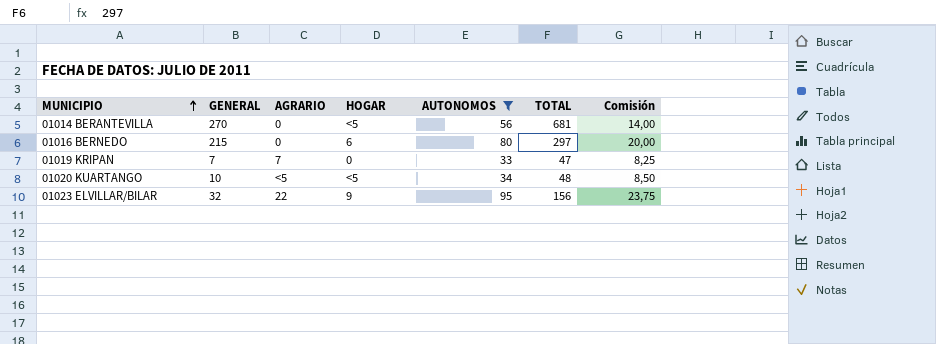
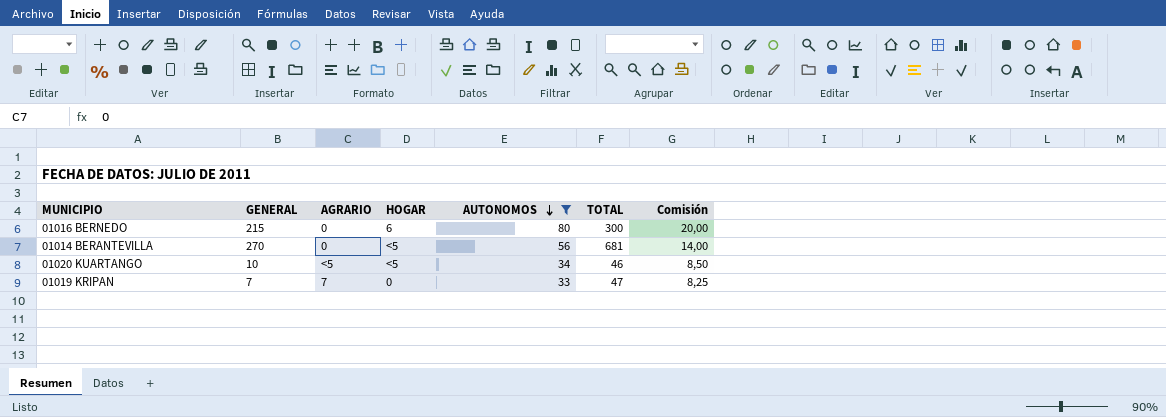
row order: MUNICIPIO ascending -> AUTONOMOS descending
row 01023 ELVILLAR/BILAR: 32 | 22 | 9 | 95 | 156 | 23,75 -> none
01016 BERNEDO | TOTAL: 297 -> 300
01020 KUARTANGO | TOTAL: 48 -> 46

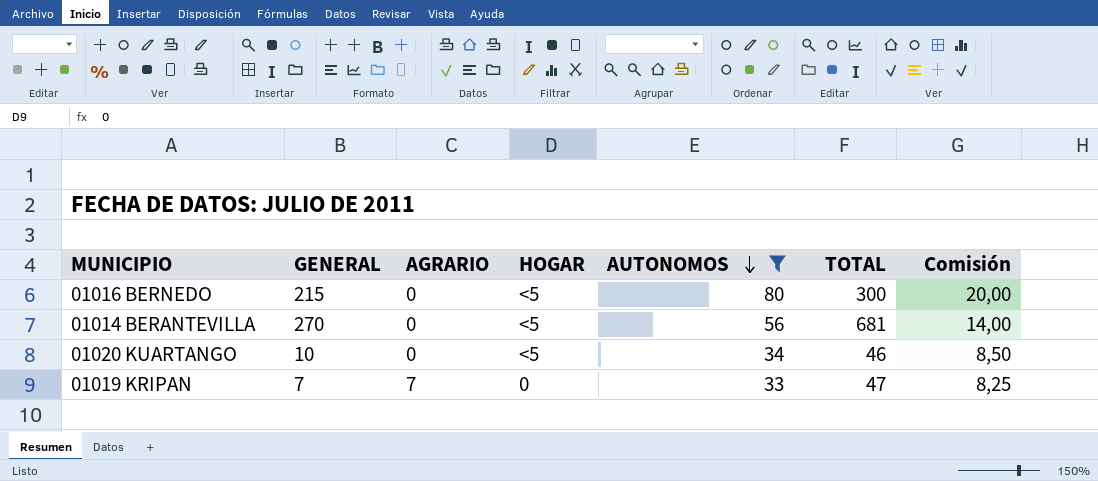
01016 BERNEDO | HOGAR: 6 -> <5
01020 KUARTANGO | AGRARIO: <5 -> 0

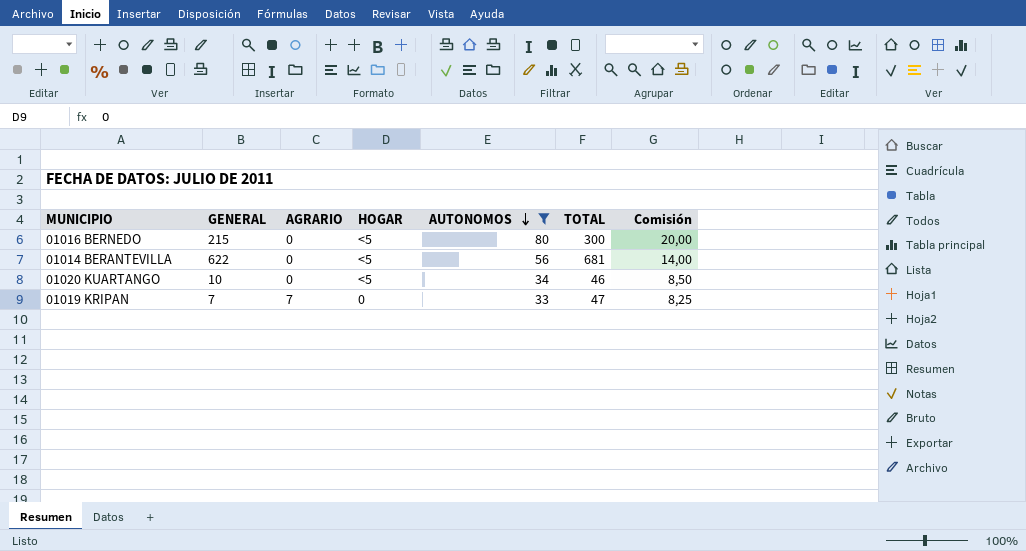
01014 BERANTEVILLA | GENERAL: 270 -> 622

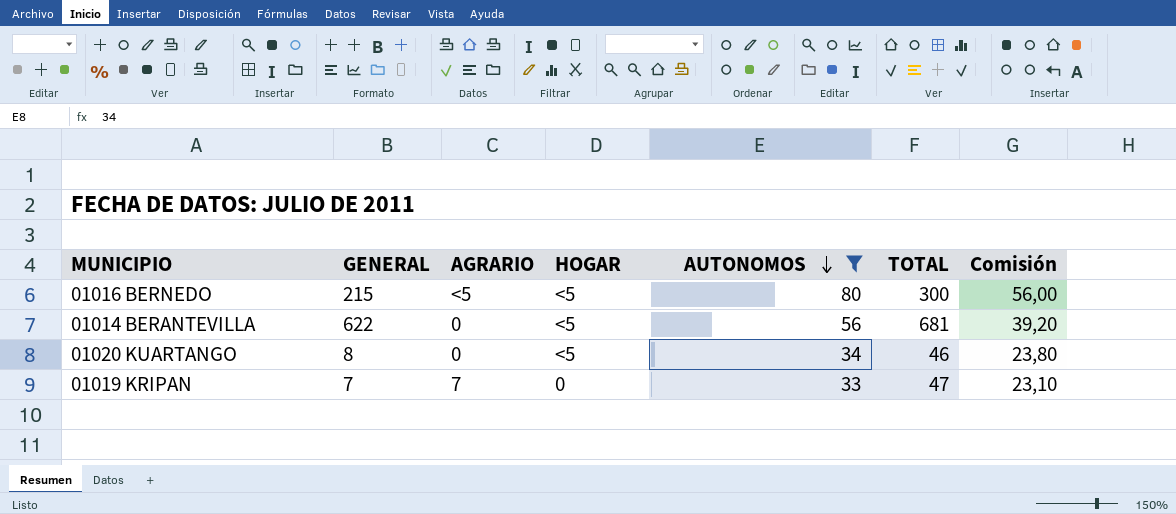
column Comisión | formula: [AUTONOMOS] * 0,25 -> [AUTONOMOS] * 0,7
01016 BERNEDO | AGRARIO: 0 -> <5
01020 KUARTANGO | GENERAL: 10 -> 8

